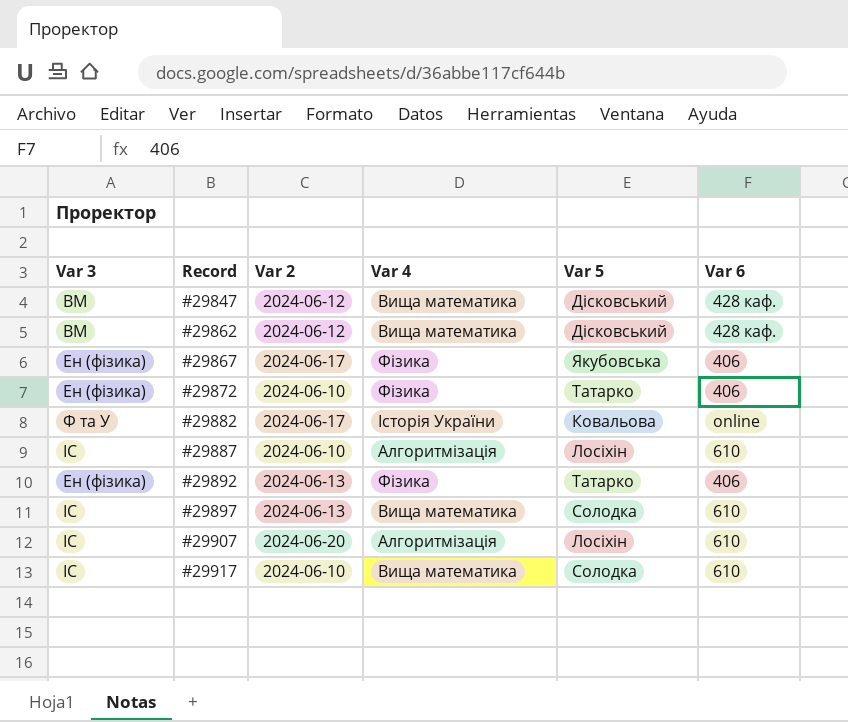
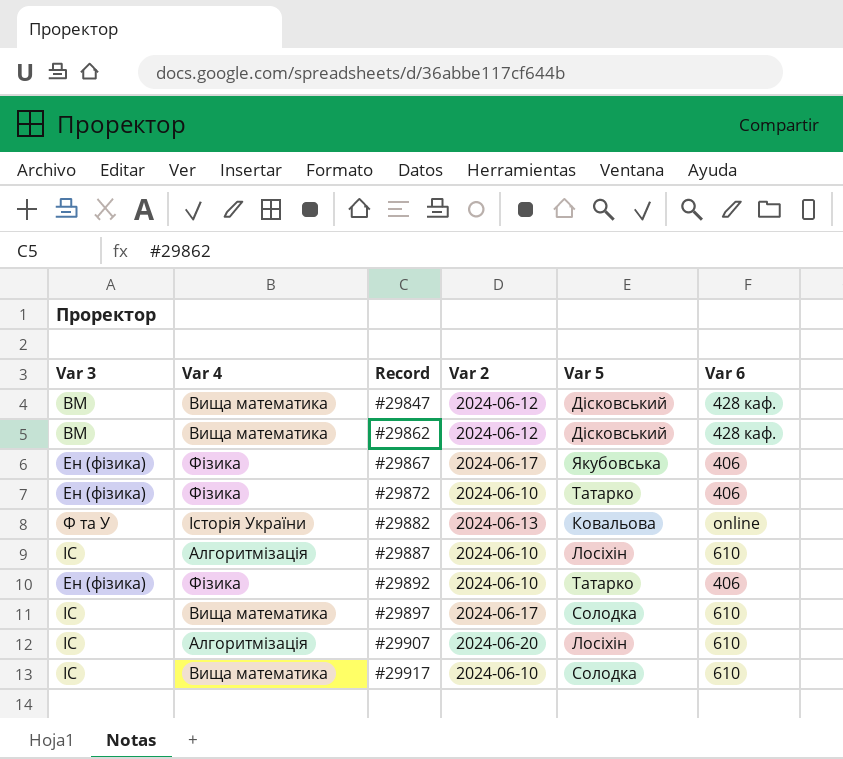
column Var 4 | position: 4 -> 2
#29882 | Var 2: 2024-06-17 -> 2024-06-13
#29892 | Var 2: 2024-06-13 -> 2024-06-10
#29897 | Var 2: 2024-06-13 -> 2024-06-17

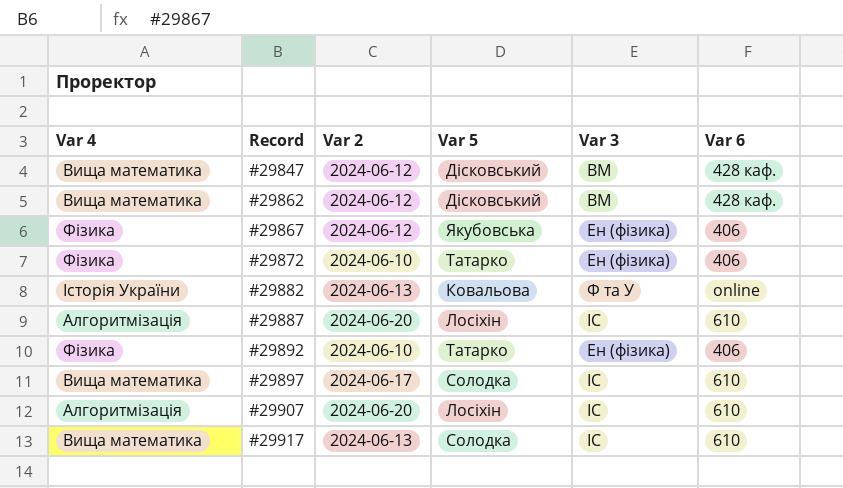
column Var 3 | position: 1 -> 5
#29867 | Var 2: 2024-06-17 -> 2024-06-12
#29887 | Var 2: 2024-06-10 -> 2024-06-20
#29917 | Var 2: 2024-06-10 -> 2024-06-13

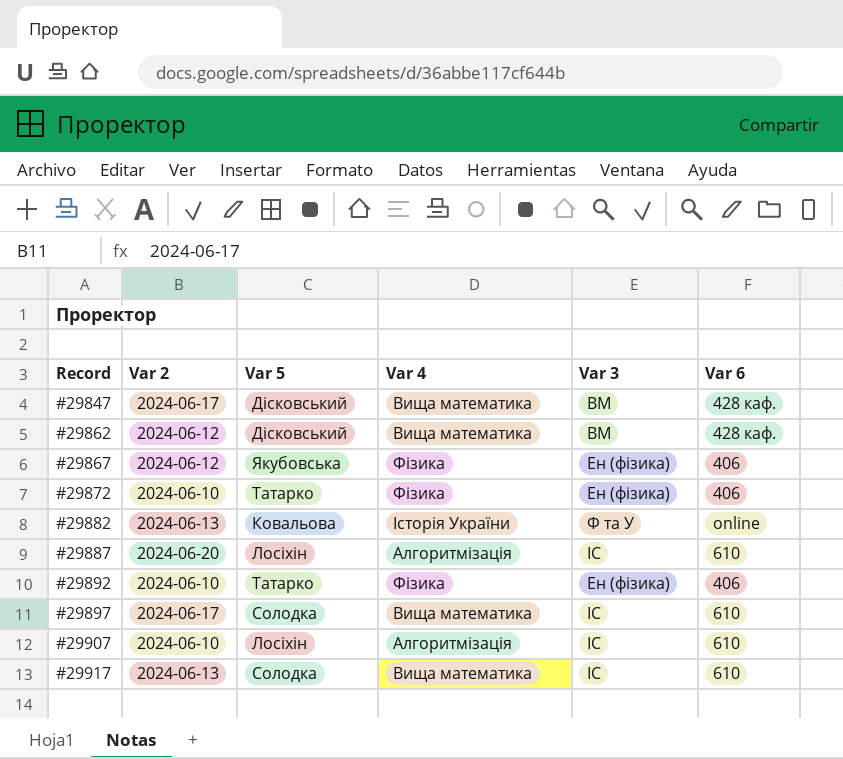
column Var 4 | position: 1 -> 4
#29847 | Var 2: 2024-06-12 -> 2024-06-17
#29907 | Var 2: 2024-06-20 -> 2024-06-10

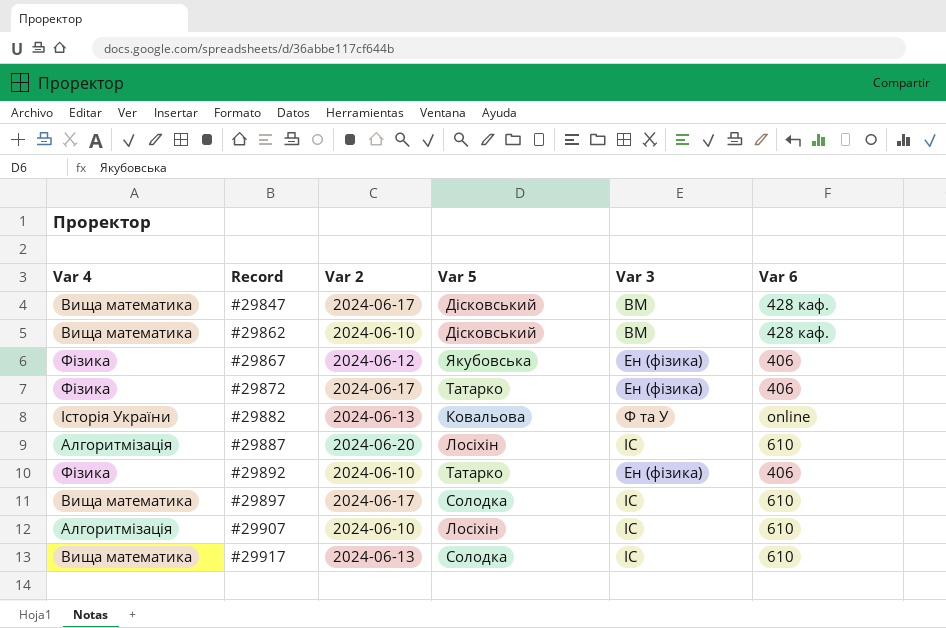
column Var 4 | position: 4 -> 1
#29862 | Var 2: 2024-06-12 -> 2024-06-10
#29872 | Var 2: 2024-06-10 -> 2024-06-17

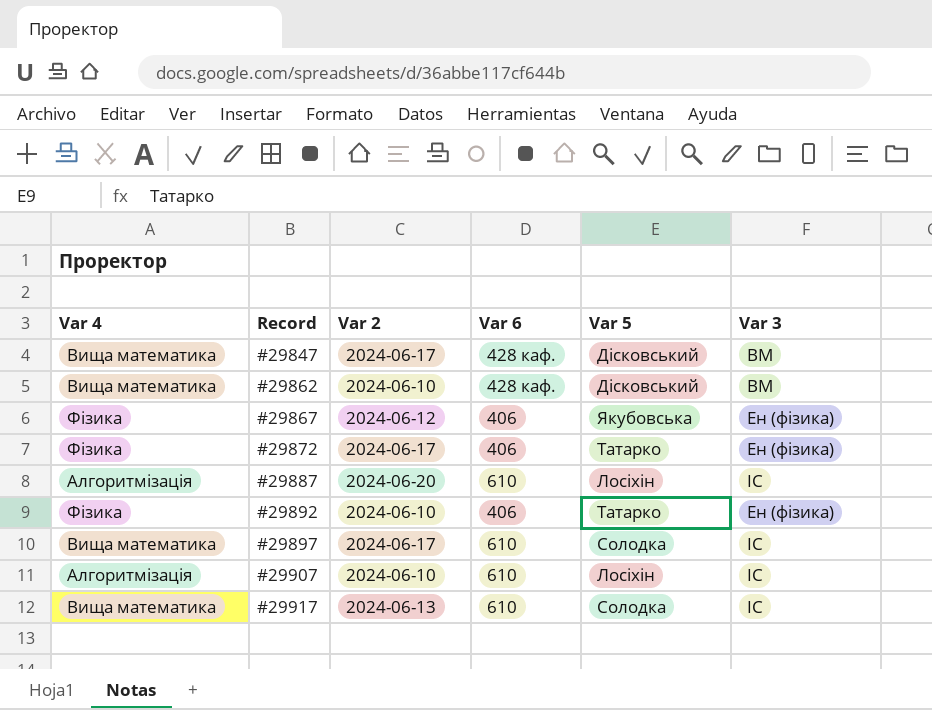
column Var 6 | position: 6 -> 4
row #29882: Історія України | 2024-06-13 | Ковальова | Ф та У | online -> none

